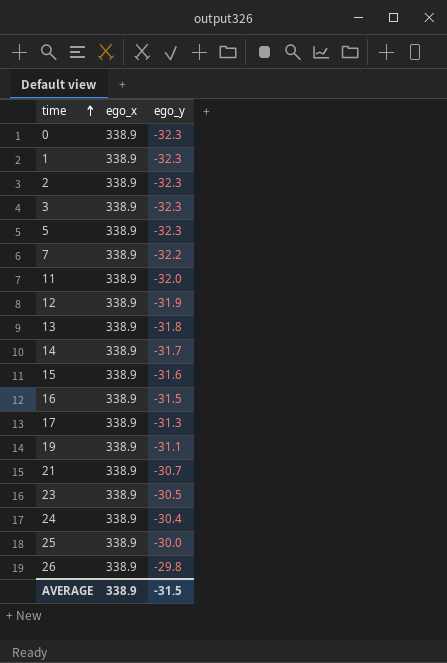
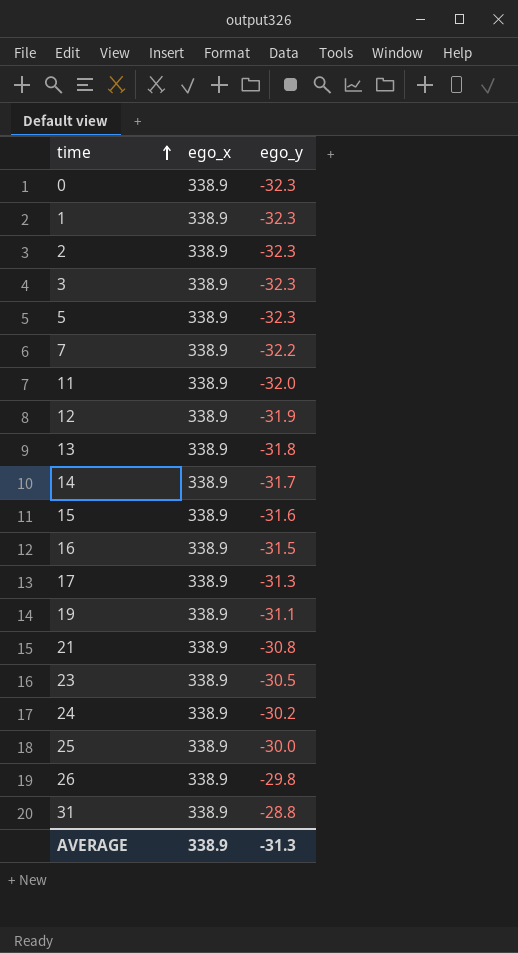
21 | ego_y: -30.7 -> -30.8
24 | ego_y: -30.4 -> -30.2
row 31: none -> 338.9 | -28.8
AVERAGE | ego_y: -31.5 -> -31.3

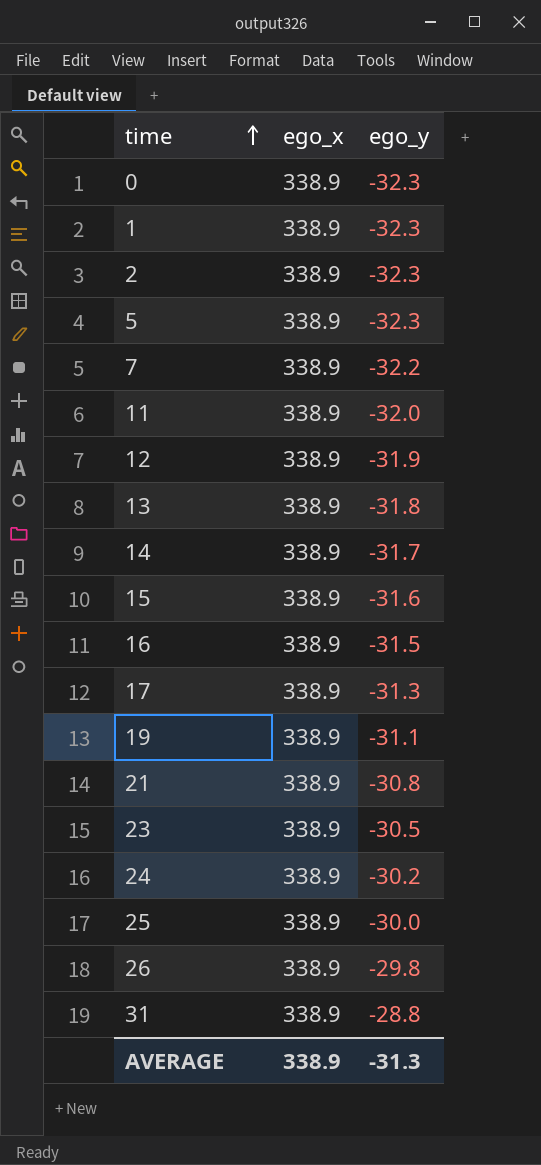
row 3: 338.9 | -32.3 -> none

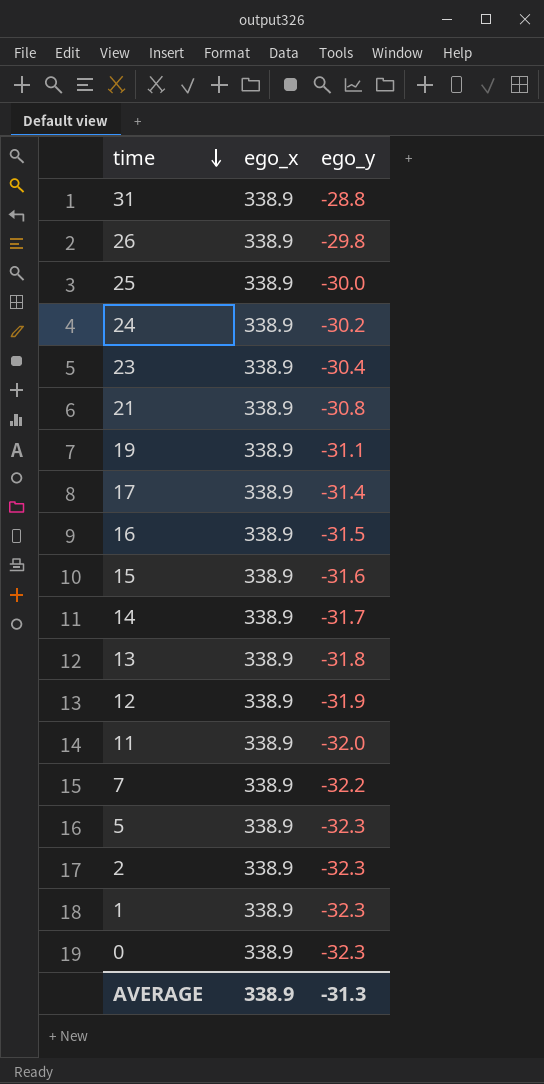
row order: time ascending -> time descending
23 | ego_y: -30.5 -> -30.4
17 | ego_y: -31.3 -> -31.4

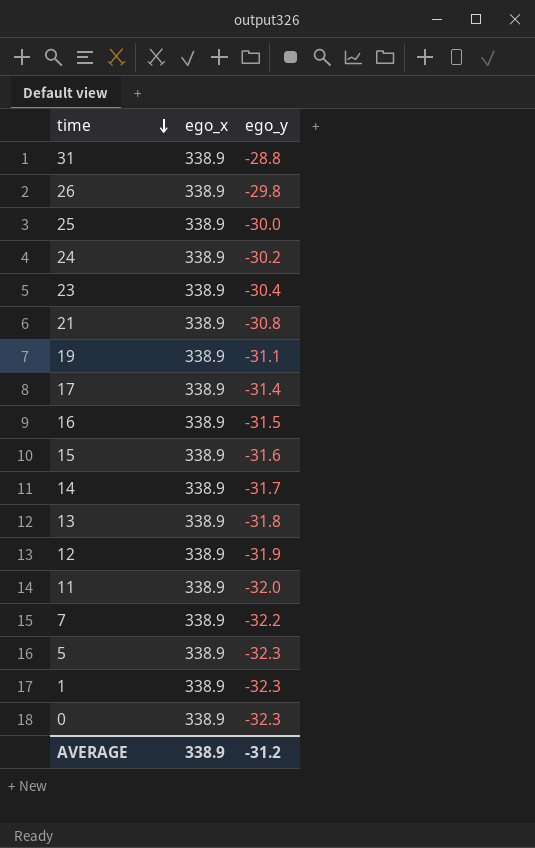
row 2: 338.9 | -32.3 -> none
AVERAGE | ego_y: -31.3 -> -31.2

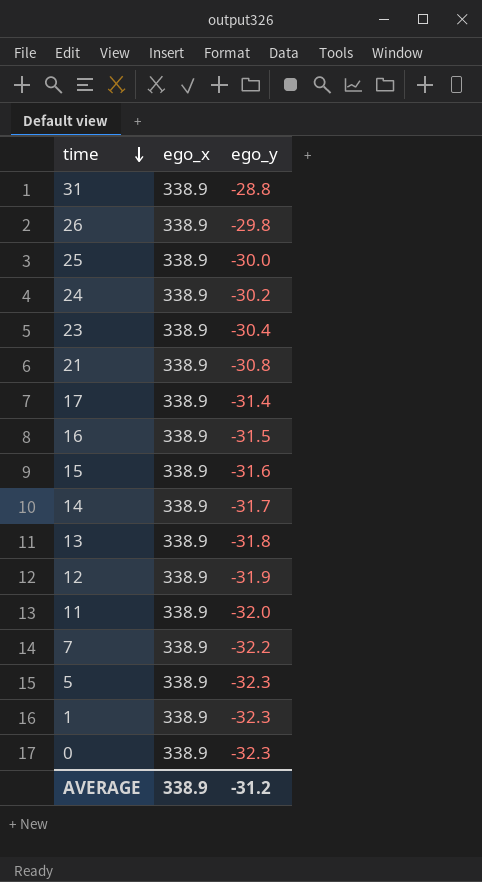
row 19: 338.9 | -31.1 -> none

